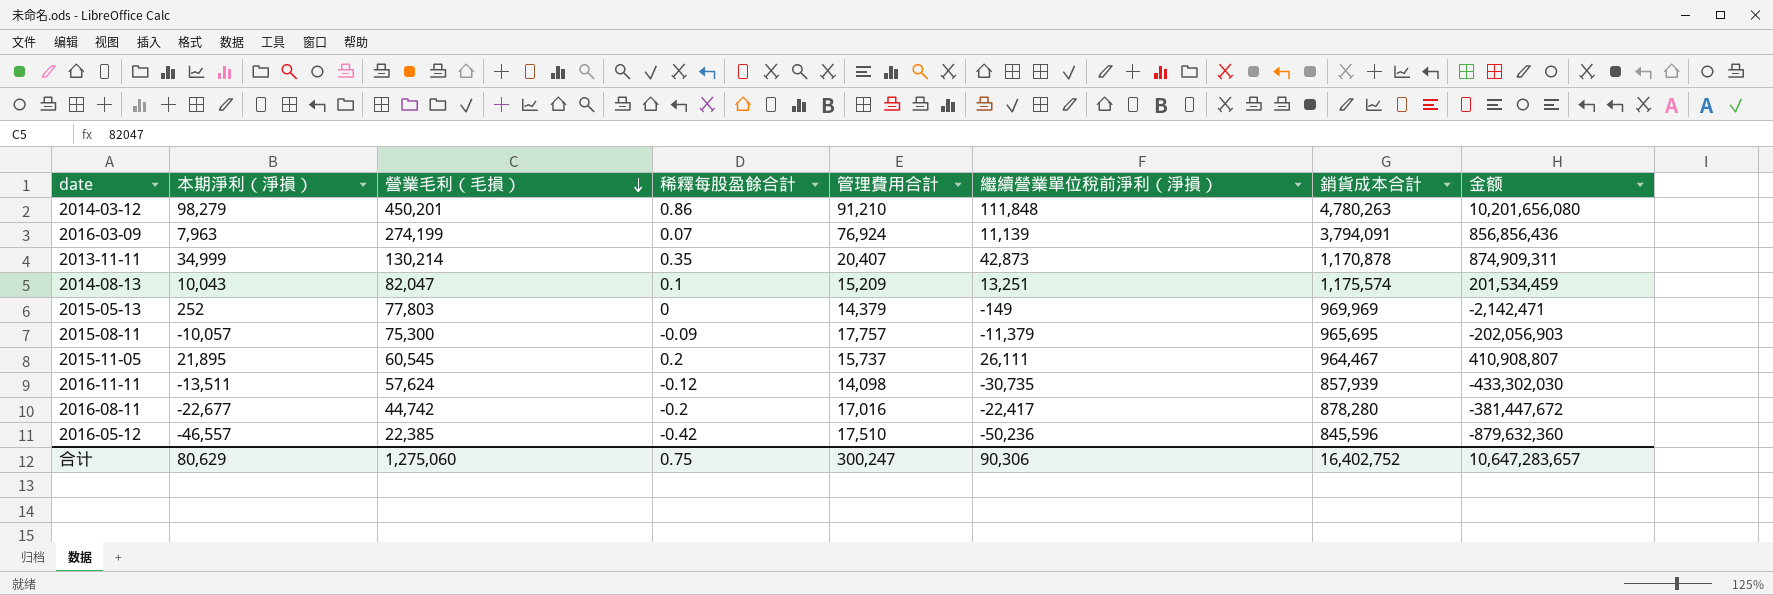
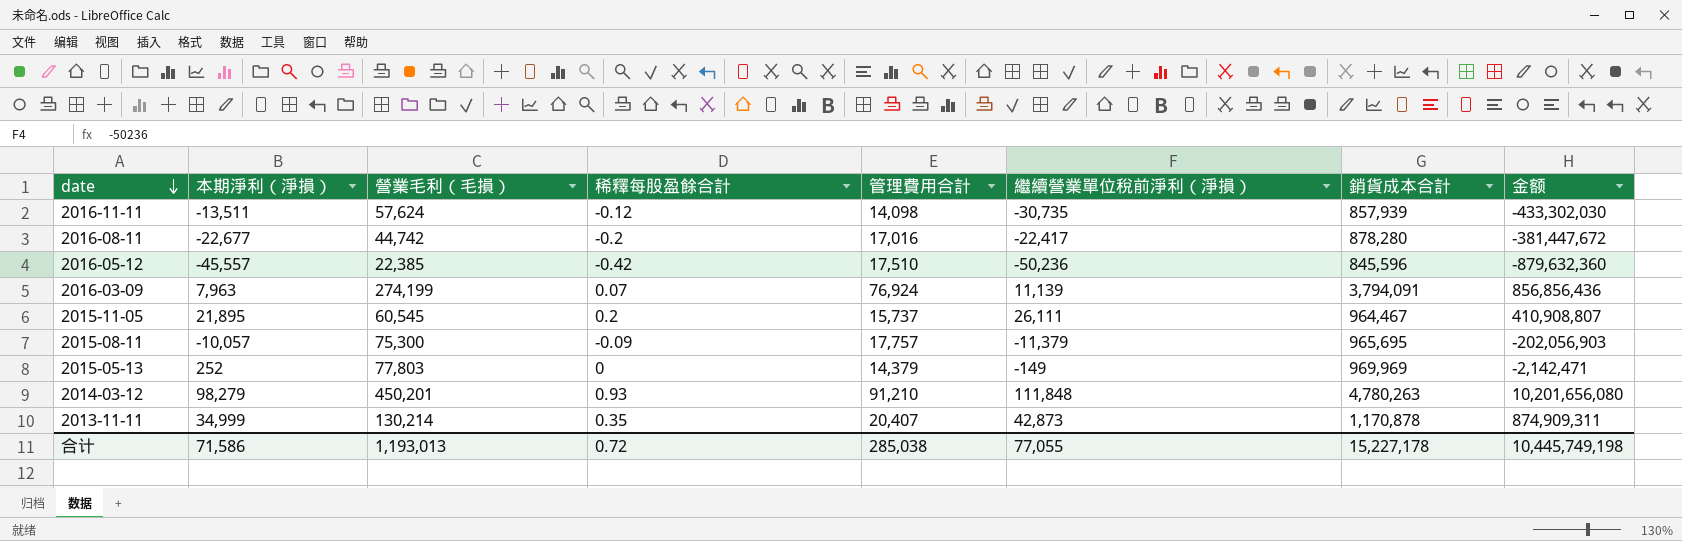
row order: 營業毛利（毛損） descending -> date descending
row 2014-08-13: 10,043 | 82,047 | 0.1 | 15,209 | 13,251 | 1,175,574 | 201,534,459 -> none
2016-05-12 | 本期淨利（淨損）: -46,557 -> -45,557
2014-03-12 | 稀釋每股盈餘合計: 0.86 -> 0.93
合计 | 本期淨利（淨損）: 80,629 -> 71,586
合计 | 營業毛利（毛損）: 1,275,060 -> 1,193,013
合计 | 稀釋每股盈餘合計: 0.75 -> 0.72
合计 | 管理費用合計: 300,247 -> 285,038
合计 | 繼續營業單位稅前淨利（淨損）: 90,306 -> 77,055
合计 | 銷貨成本合計: 16,402,752 -> 15,227,178
合计 | 金额: 10,647,283,657 -> 10,445,749,198

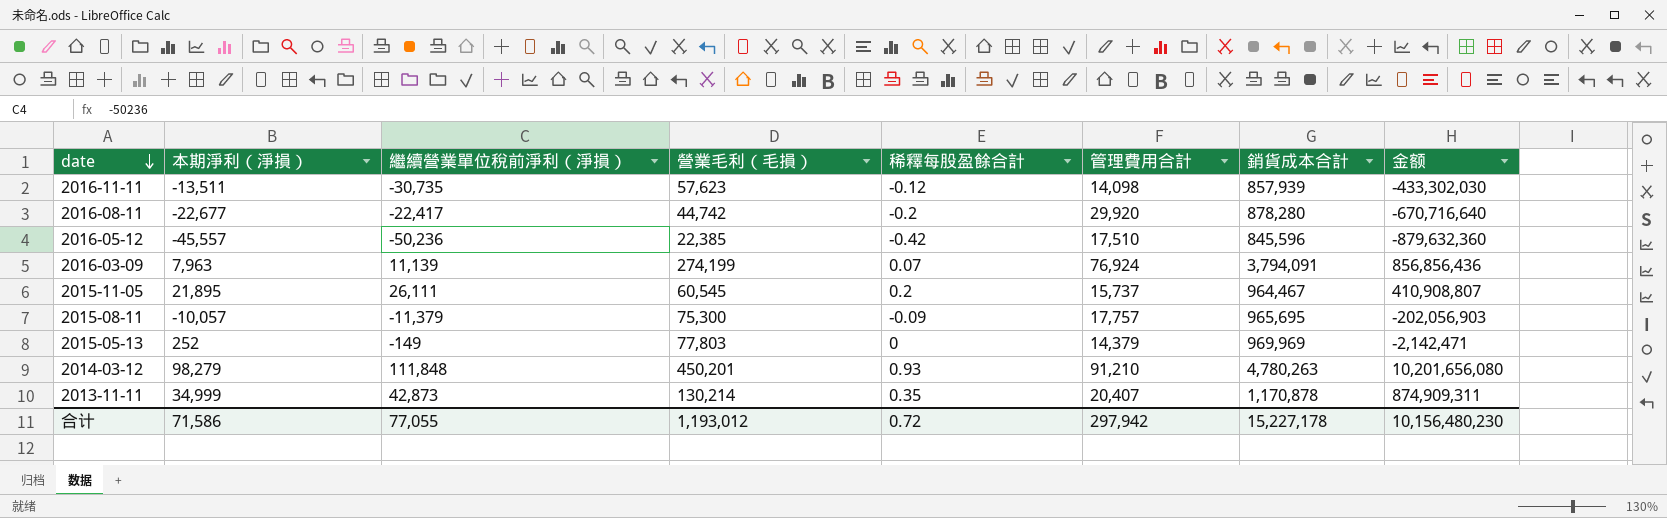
column 繼續營業單位稅前淨利（淨損） | position: 6 -> 3
2016-11-11 | 營業毛利（毛損）: 57,624 -> 57,623
2016-08-11 | 管理費用合計: 17,016 -> 29,920
2016-08-11 | 金额: -381,447,672 -> -670,716,640
合计 | 營業毛利（毛損）: 1,193,013 -> 1,193,012
合计 | 管理費用合計: 285,038 -> 297,942
合计 | 金额: 10,445,749,198 -> 10,156,480,230

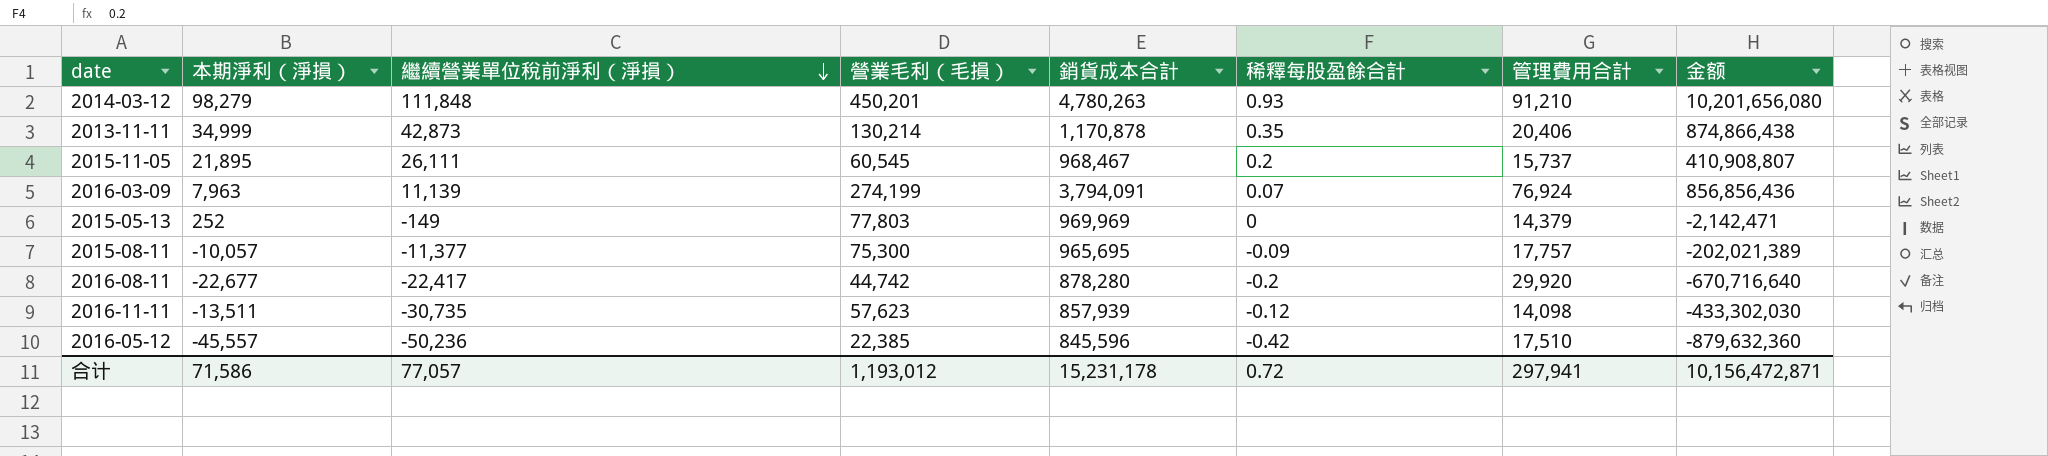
row order: date descending -> 繼續營業單位稅前淨利（淨損） descending
column 銷貨成本合計 | position: 7 -> 5
2013-11-11 | 管理費用合計: 20,407 -> 20,406
2013-11-11 | 金额: 874,909,311 -> 874,866,438
2015-11-05 | 銷貨成本合計: 964,467 -> 968,467
2015-08-11 | 繼續營業單位稅前淨利（淨損）: -11,379 -> -11,377
2015-08-11 | 金额: -202,056,903 -> -202,021,389
合计 | 繼續營業單位稅前淨利（淨損）: 77,055 -> 77,057
合计 | 銷貨成本合計: 15,227,178 -> 15,231,178
合计 | 管理費用合計: 297,942 -> 297,941
合计 | 金额: 10,156,480,230 -> 10,156,472,871

